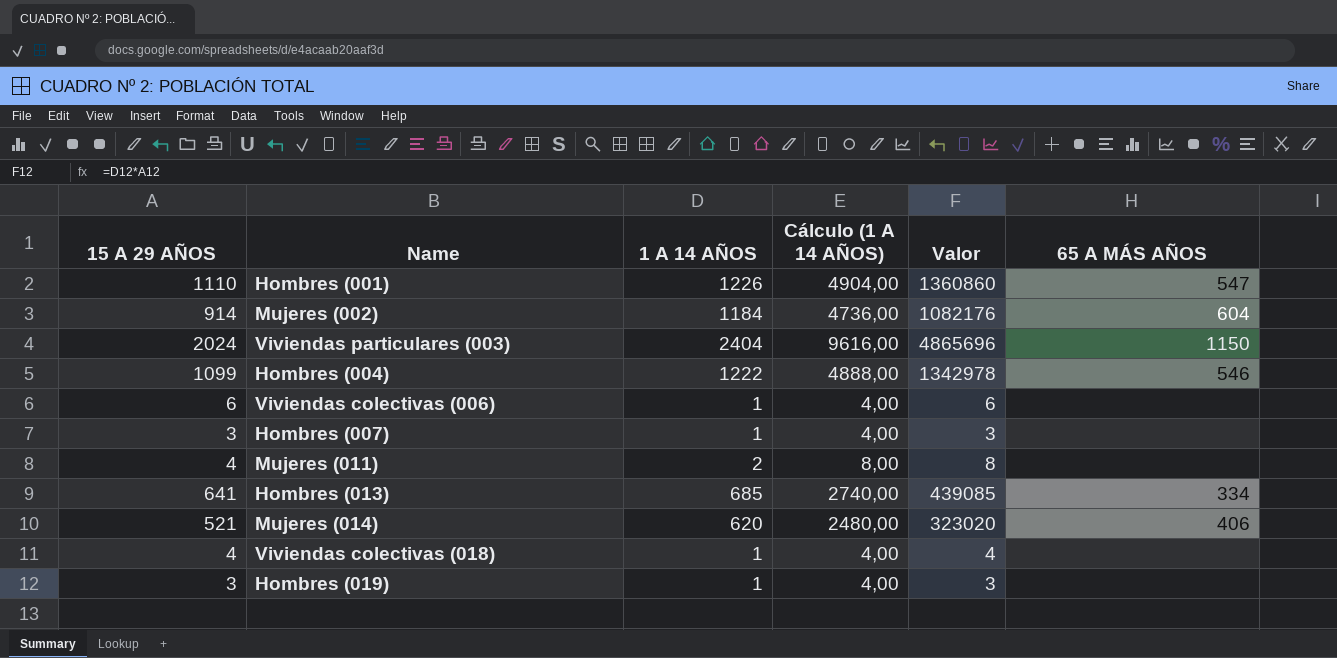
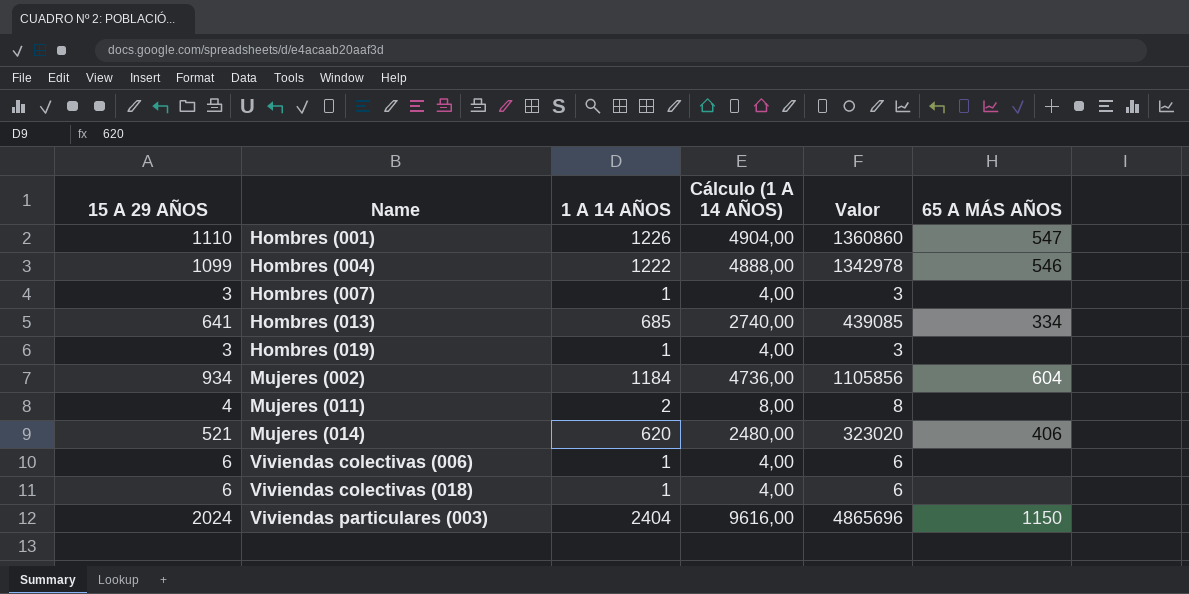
row order: none -> Name ascending
Mujeres (002) | 15 A 29 AÑOS: 914 -> 934
Mujeres (002) | Valor: 1082176 -> 1105856
Viviendas colectivas (018) | 15 A 29 AÑOS: 4 -> 6
Viviendas colectivas (018) | Valor: 4 -> 6

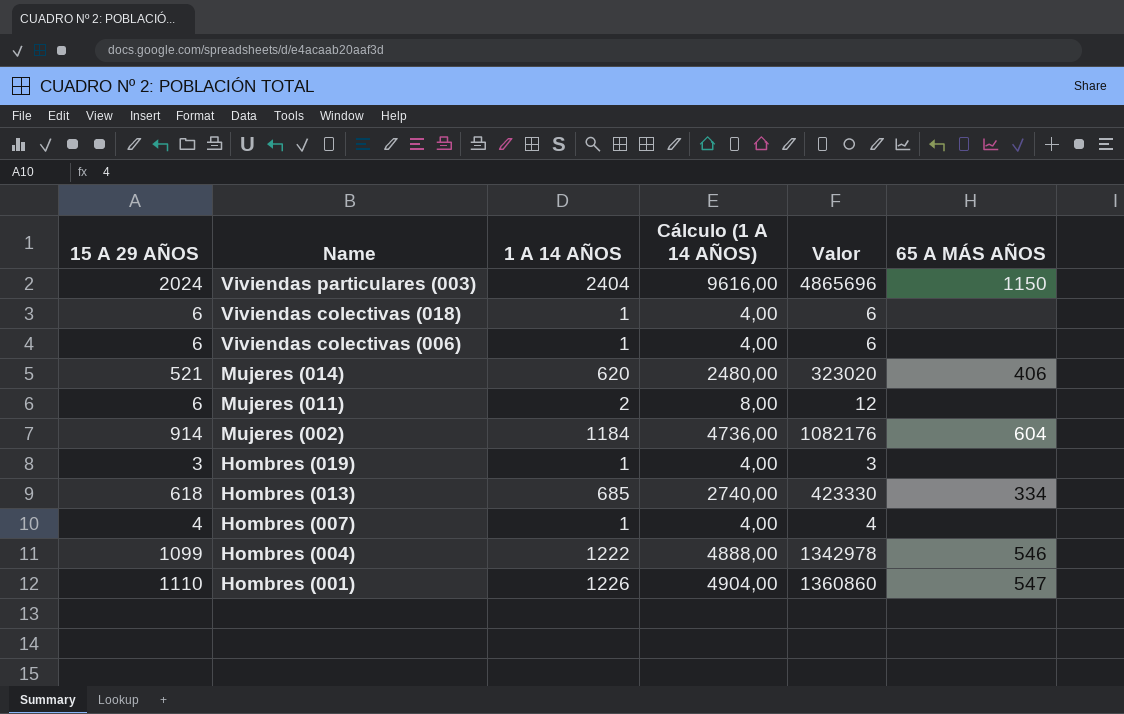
row order: Name ascending -> Name descending
Mujeres (011) | 15 A 29 AÑOS: 4 -> 6
Mujeres (011) | Valor: 8 -> 12
Mujeres (002) | 15 A 29 AÑOS: 934 -> 914
Mujeres (002) | Valor: 1105856 -> 1082176
Hombres (013) | 15 A 29 AÑOS: 641 -> 618
Hombres (013) | Valor: 439085 -> 423330
Hombres (007) | 15 A 29 AÑOS: 3 -> 4
Hombres (007) | Valor: 3 -> 4

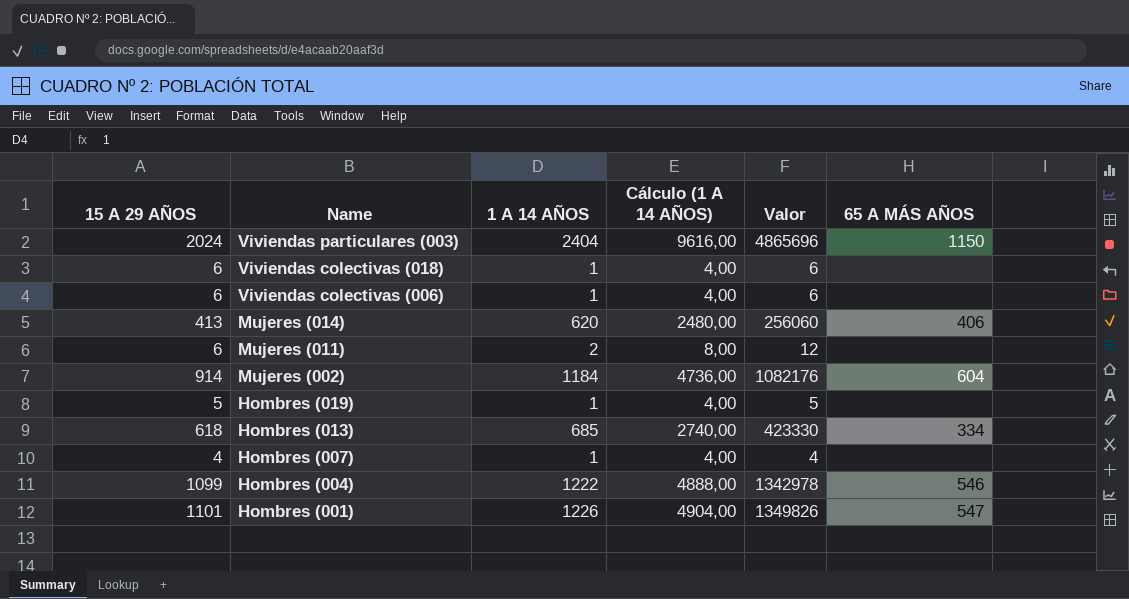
Mujeres (014) | 15 A 29 AÑOS: 521 -> 413
Mujeres (014) | Valor: 323020 -> 256060
Hombres (019) | 15 A 29 AÑOS: 3 -> 5
Hombres (019) | Valor: 3 -> 5
Hombres (001) | 15 A 29 AÑOS: 1110 -> 1101
Hombres (001) | Valor: 1360860 -> 1349826

